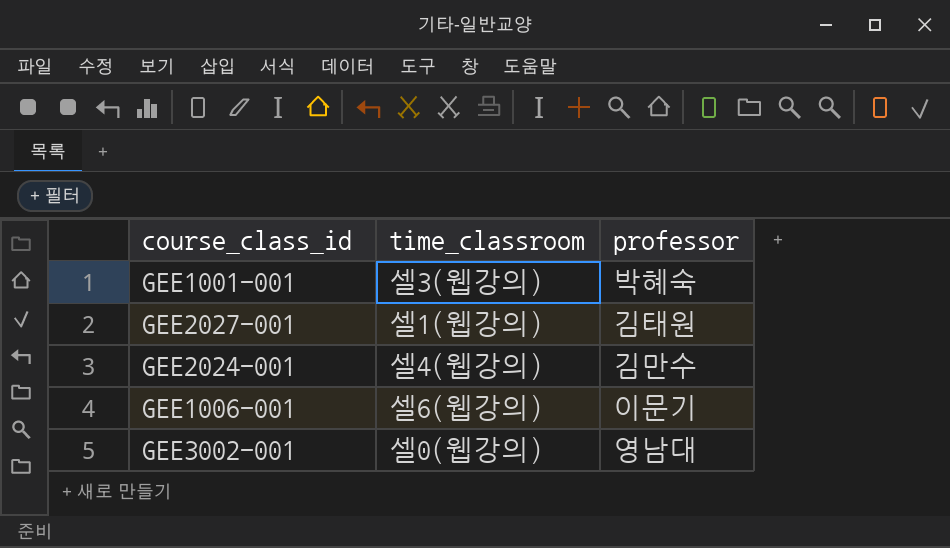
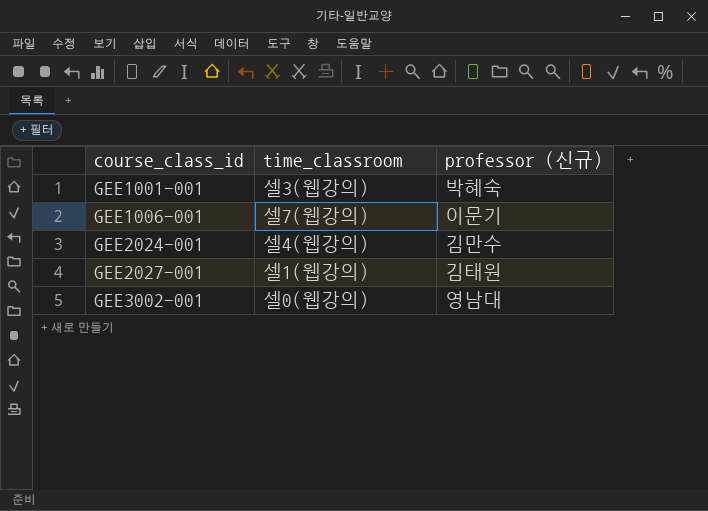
row order: none -> course_class_id ascending
column name: professor -> professor (신규)
GEE1006-001 | time_classroom: 셀6(웹강의) -> 셀7(웹강의)

